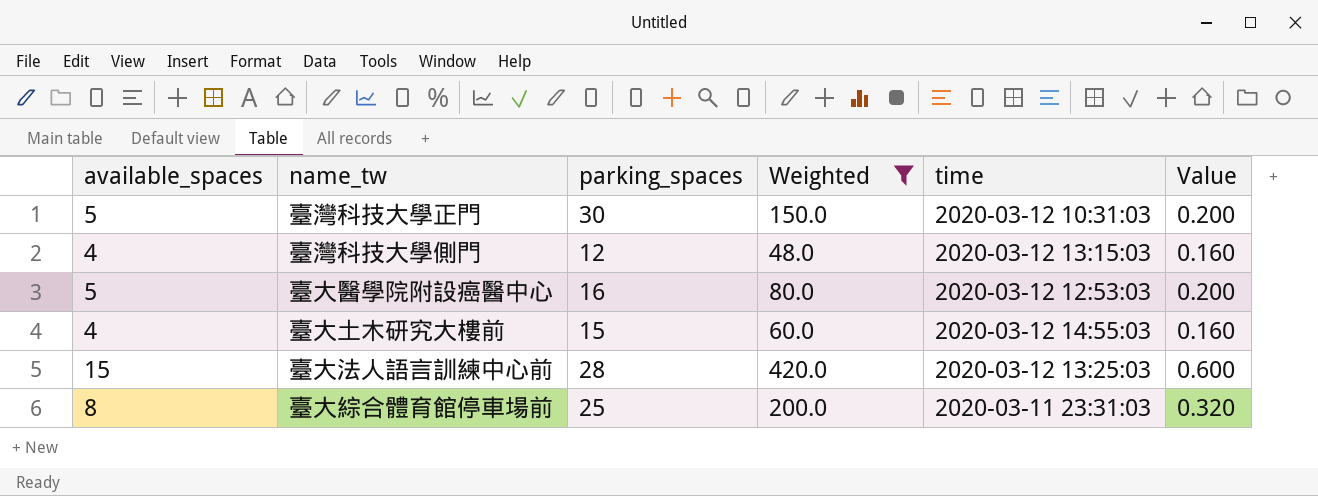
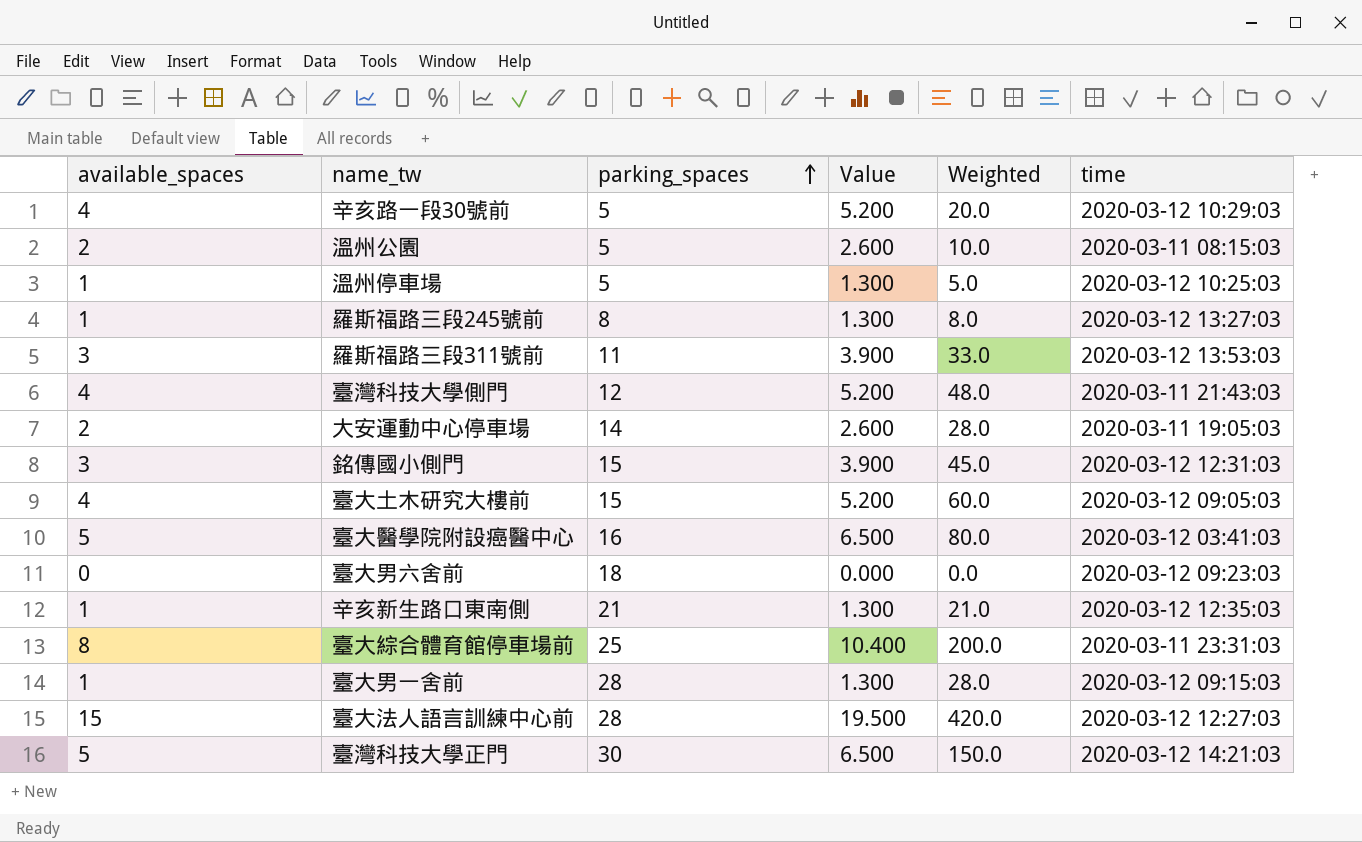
filter: Weighted >= 48.0 -> none
row order: none -> parking_spaces ascending
column Value | formula: [available_spaces] * 0.04 -> [available_spaces] * 1.3
column Value | position: 6 -> 4
臺灣科技大學側門 | time: 2020-03-12 13:15:03 -> 2020-03-11 21:43:03
臺大土木研究大樓前 | time: 2020-03-12 14:55:03 -> 2020-03-12 09:05:03
臺大醫學院附設癌醫中心 | time: 2020-03-12 12:53:03 -> 2020-03-12 03:41:03
臺大法人語言訓練中心前 | time: 2020-03-12 13:25:03 -> 2020-03-12 12:27:03
臺灣科技大學正門 | time: 2020-03-12 10:31:03 -> 2020-03-12 14:21:03

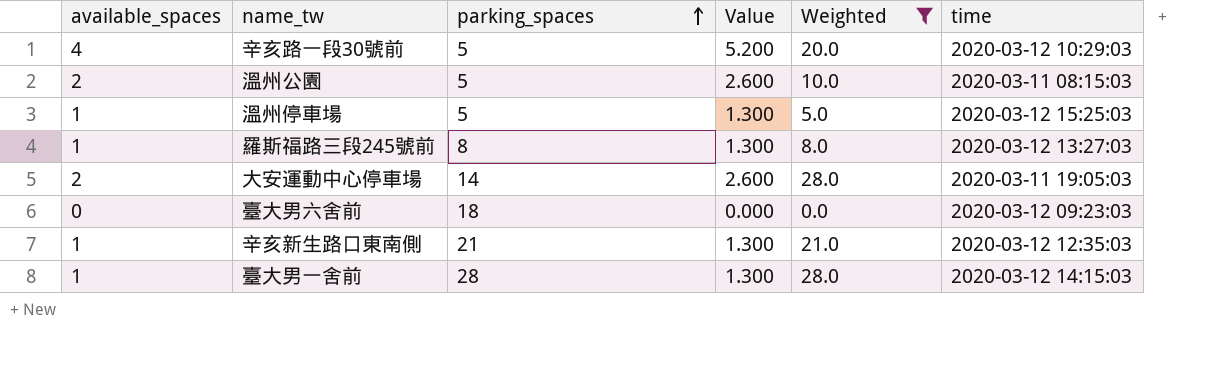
filter: none -> Weighted <= 28.0
溫州停車場 | time: 2020-03-12 10:25:03 -> 2020-03-12 15:25:03
臺大男一舍前 | time: 2020-03-12 09:15:03 -> 2020-03-12 14:15:03

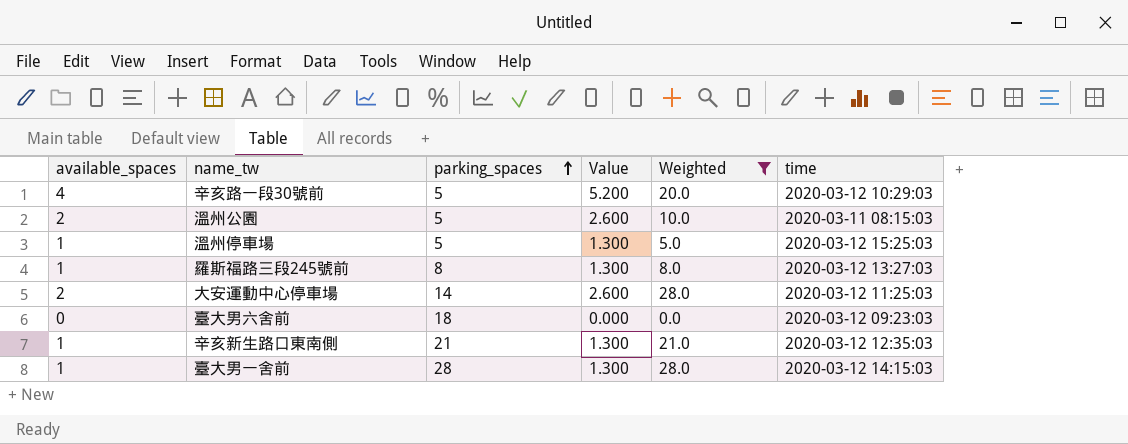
大安運動中心停車場 | time: 2020-03-11 19:05:03 -> 2020-03-12 11:25:03

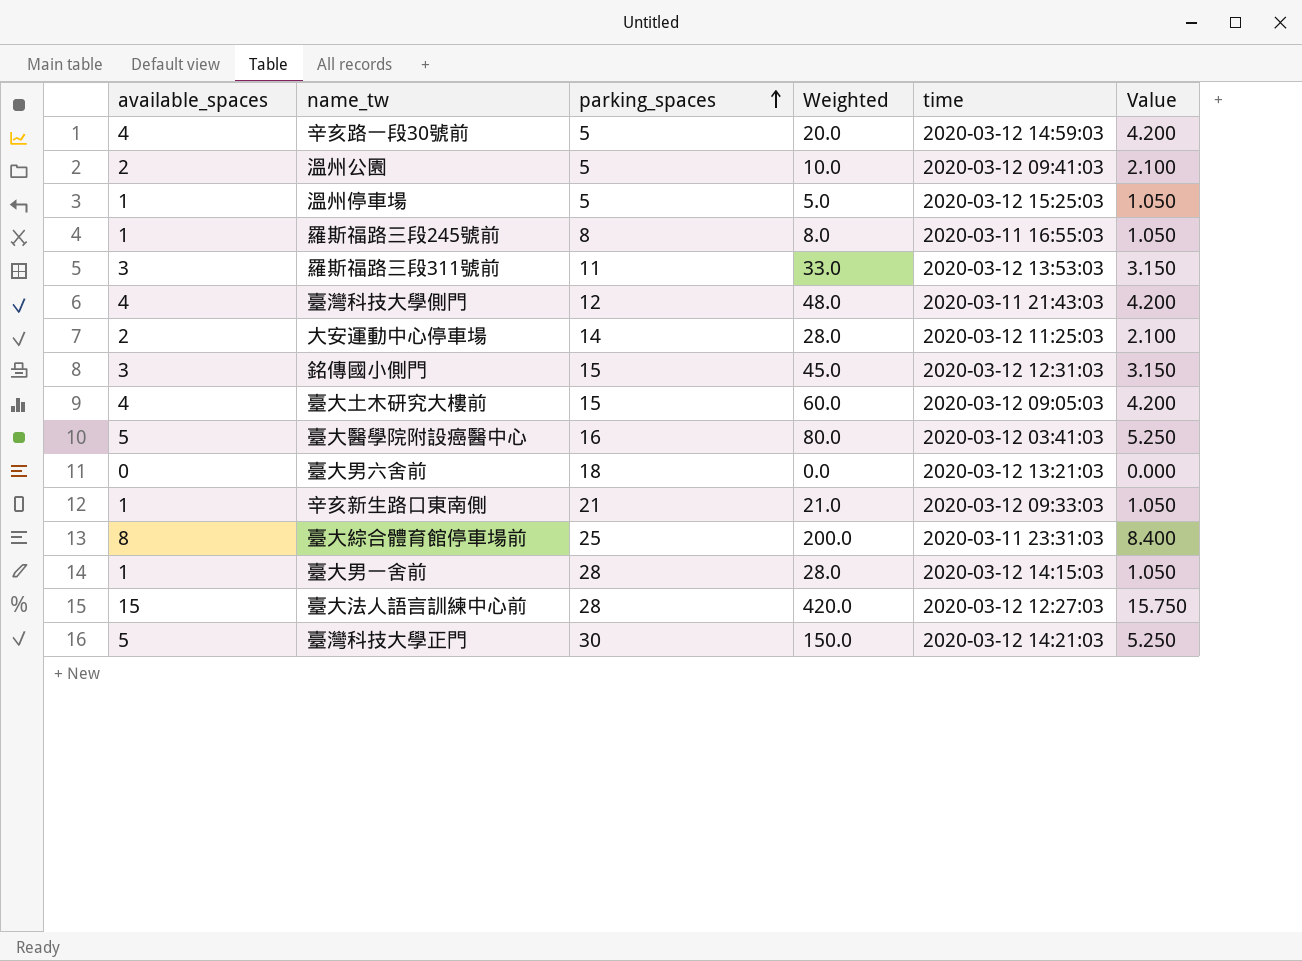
filter: Weighted <= 28.0 -> none
column Value | formula: [available_spaces] * 1.3 -> [available_spaces] * 1.05
column Value | position: 4 -> 6
辛亥路一段30號前 | time: 2020-03-12 10:29:03 -> 2020-03-12 14:59:03
溫州公園 | time: 2020-03-11 08:15:03 -> 2020-03-12 09:41:03
羅斯福路三段245號前 | time: 2020-03-12 13:27:03 -> 2020-03-11 16:55:03
臺大男六舍前 | time: 2020-03-12 09:23:03 -> 2020-03-12 13:21:03
辛亥新生路口東南側 | time: 2020-03-12 12:35:03 -> 2020-03-12 09:33:03

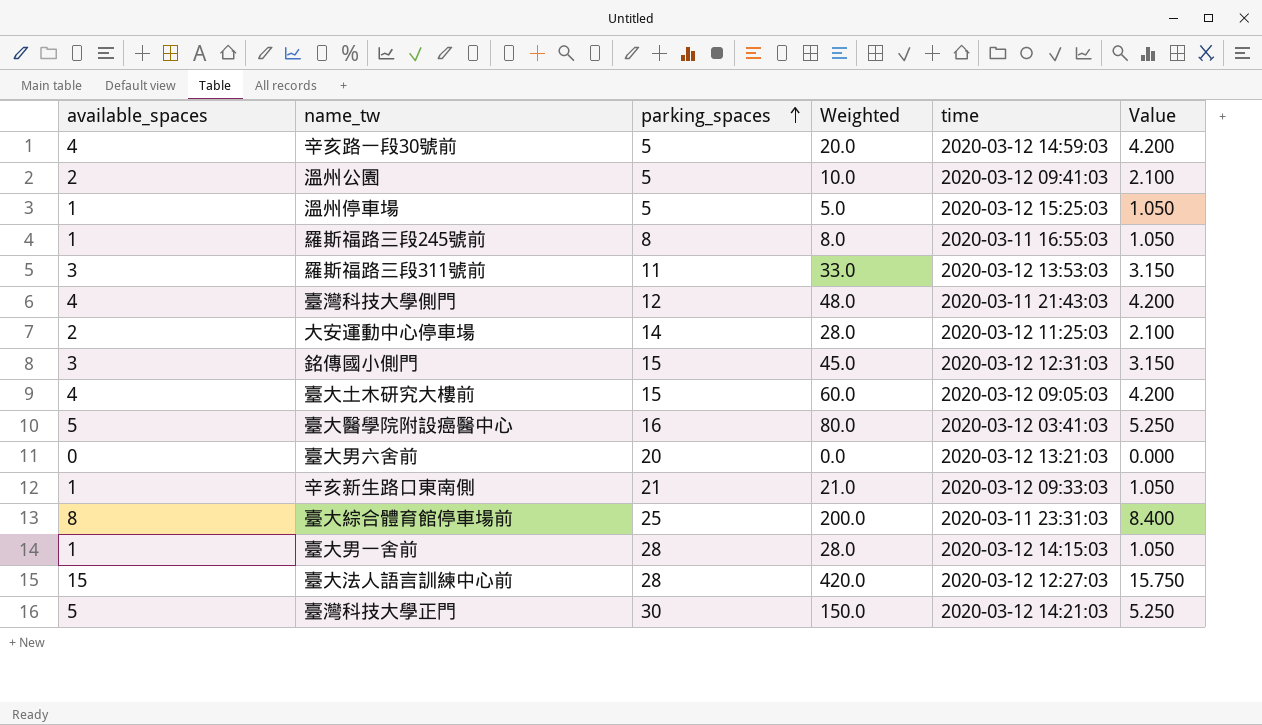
臺大男六舍前 | parking_spaces: 18 -> 20

